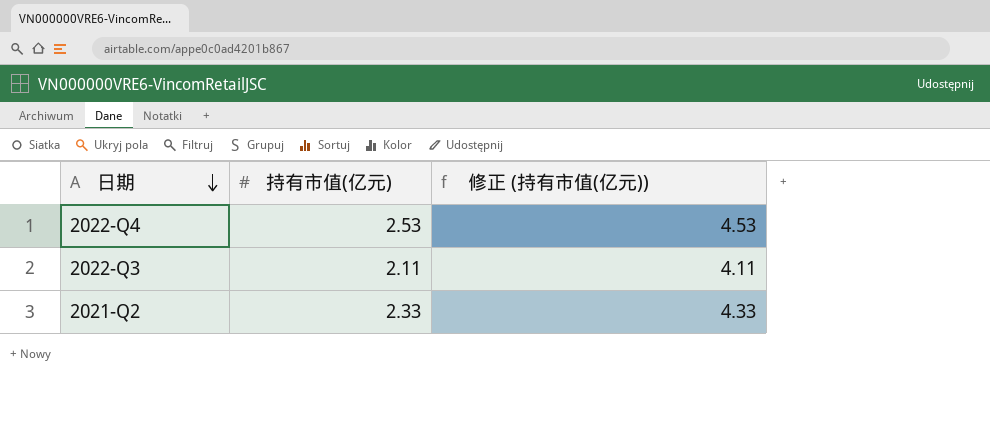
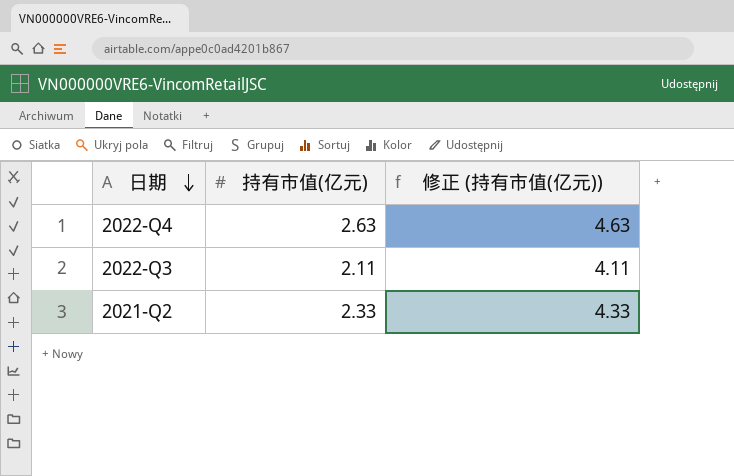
2022-Q4 | 持有市值(亿元): 2.53 -> 2.63
2022-Q4 | 修正 (持有市值(亿元)): 4.53 -> 4.63

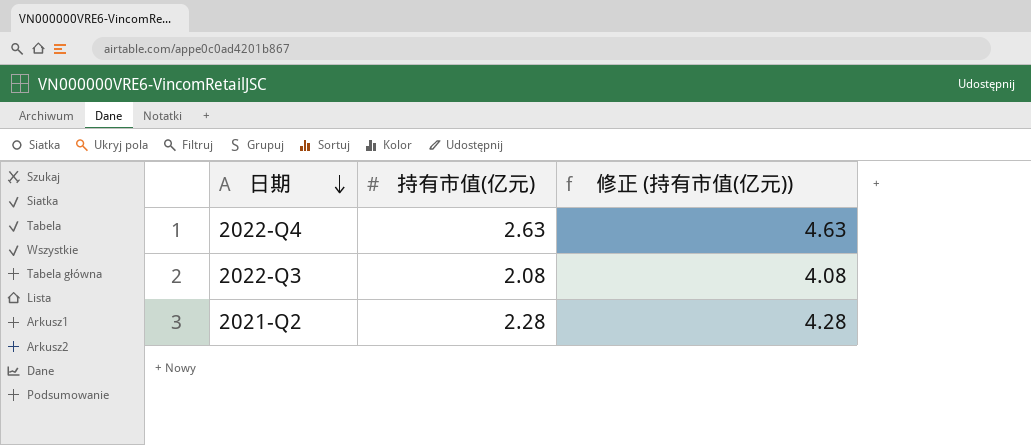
2022-Q3 | 持有市值(亿元): 2.11 -> 2.08
2022-Q3 | 修正 (持有市值(亿元)): 4.11 -> 4.08
2021-Q2 | 持有市值(亿元): 2.33 -> 2.28
2021-Q2 | 修正 (持有市值(亿元)): 4.33 -> 4.28

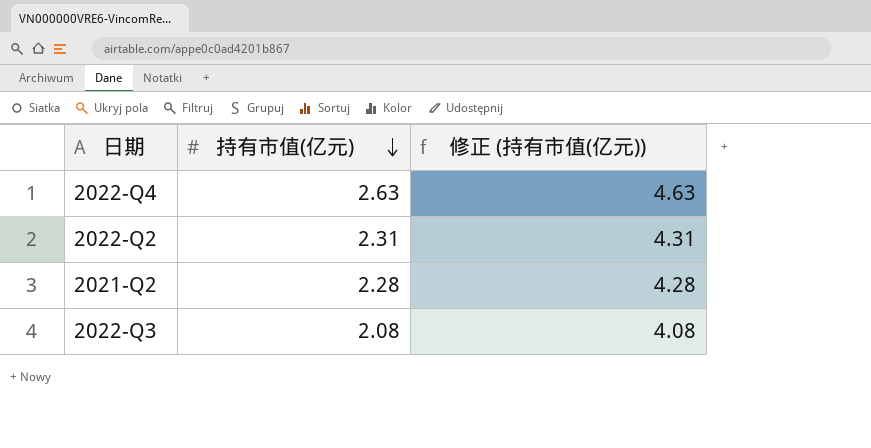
row order: 日期 descending -> 持有市值(亿元) descending
row 2022-Q2: none -> 2.31 | 4.31

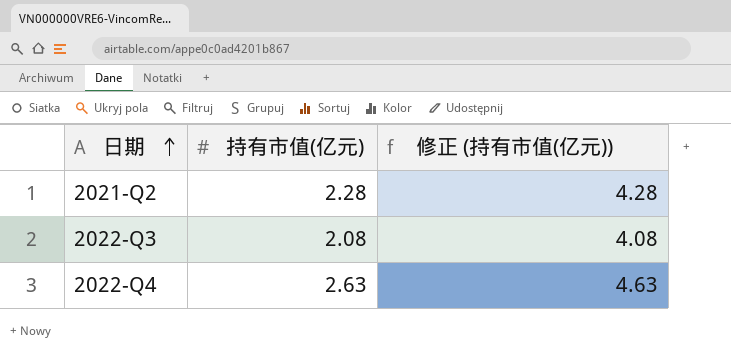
row order: 持有市值(亿元) descending -> 日期 ascending
row 2022-Q2: 2.31 | 4.31 -> none

